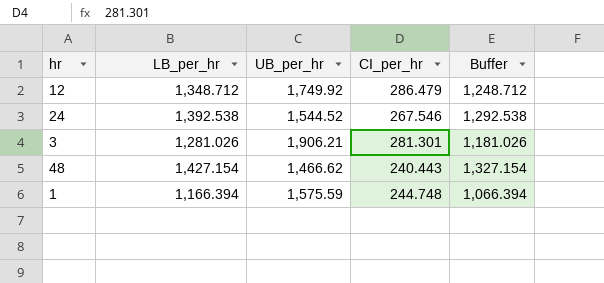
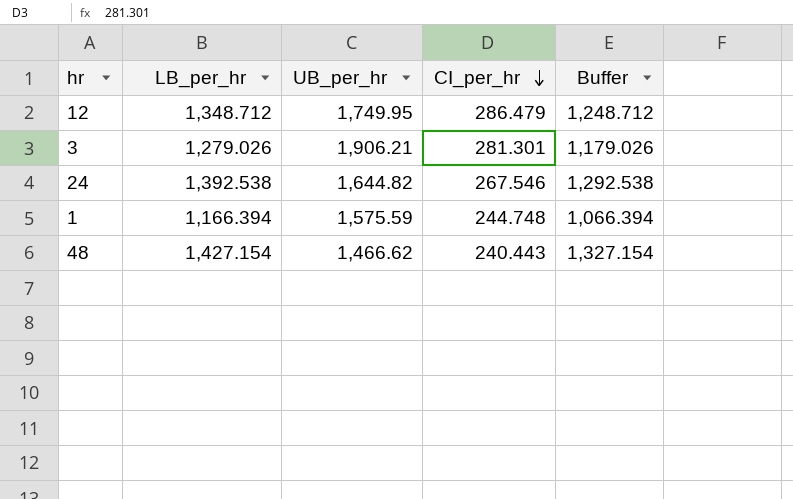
row order: none -> CI_per_hr descending
12 | UB_per_hr: 1,749.92 -> 1,749.95
3 | LB_per_hr: 1,281.026 -> 1,279.026
3 | Buffer: 1,181.026 -> 1,179.026
24 | UB_per_hr: 1,544.52 -> 1,644.82

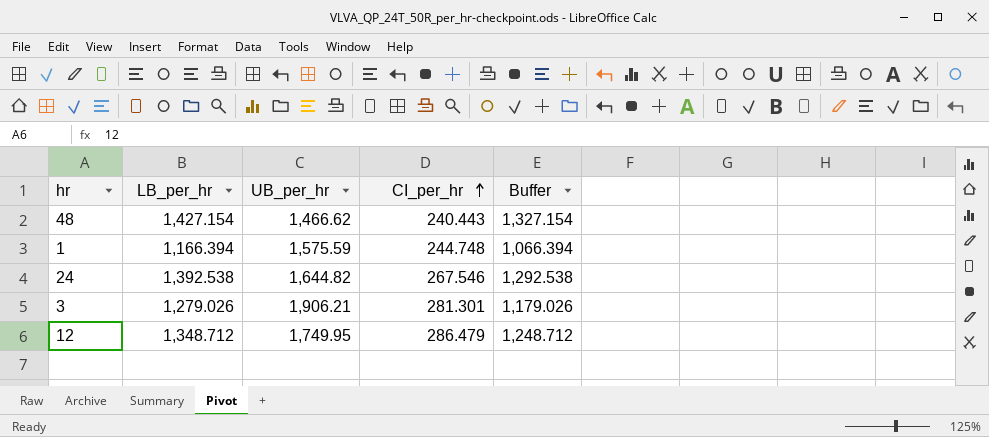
row order: CI_per_hr descending -> CI_per_hr ascending

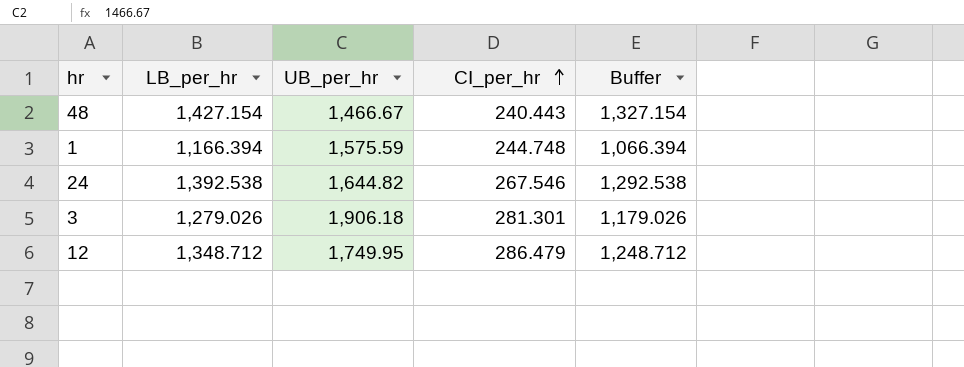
48 | UB_per_hr: 1,466.62 -> 1,466.67
3 | UB_per_hr: 1,906.21 -> 1,906.18

